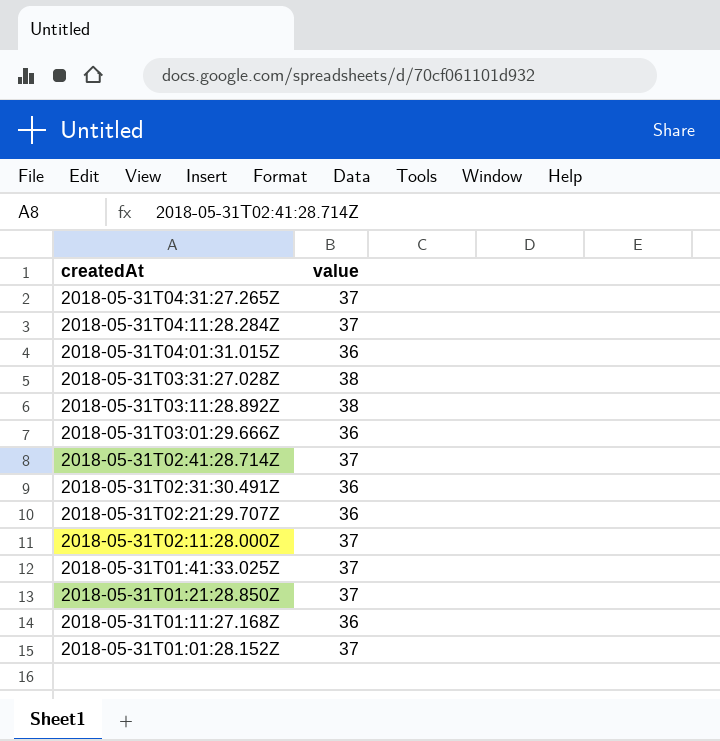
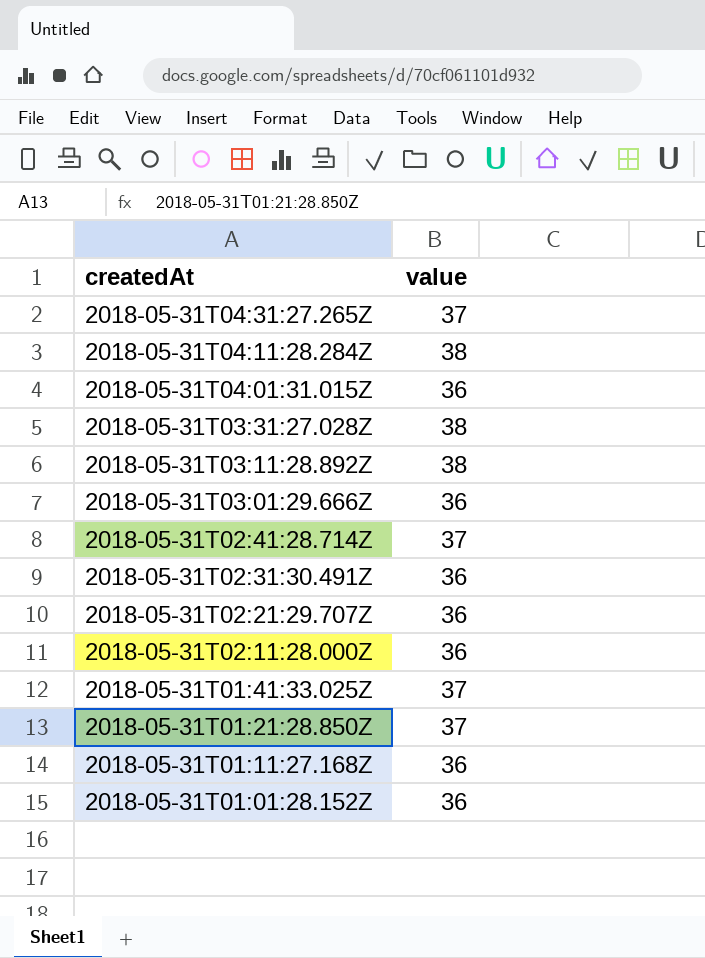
2018-05-31T04:11:28.284Z | value: 37 -> 38
2018-05-31T02:11:28.000Z | value: 37 -> 36
2018-05-31T01:01:28.152Z | value: 37 -> 36

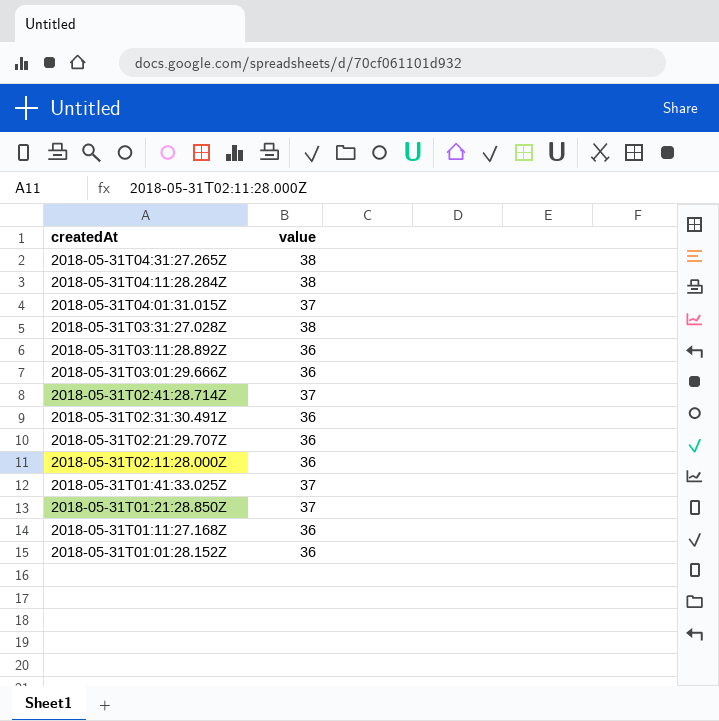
2018-05-31T04:31:27.265Z | value: 37 -> 38
2018-05-31T04:01:31.015Z | value: 36 -> 37
2018-05-31T03:11:28.892Z | value: 38 -> 36

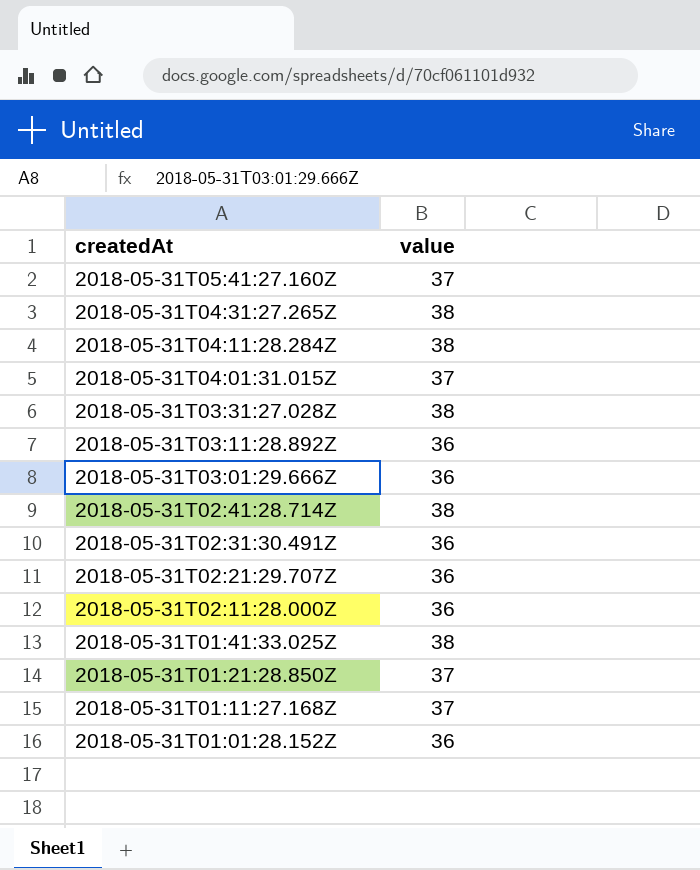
row 2018-05-31T05:41:27.160Z: none -> 37
2018-05-31T02:41:28.714Z | value: 37 -> 38
2018-05-31T01:41:33.025Z | value: 37 -> 38
2018-05-31T01:11:27.168Z | value: 36 -> 37

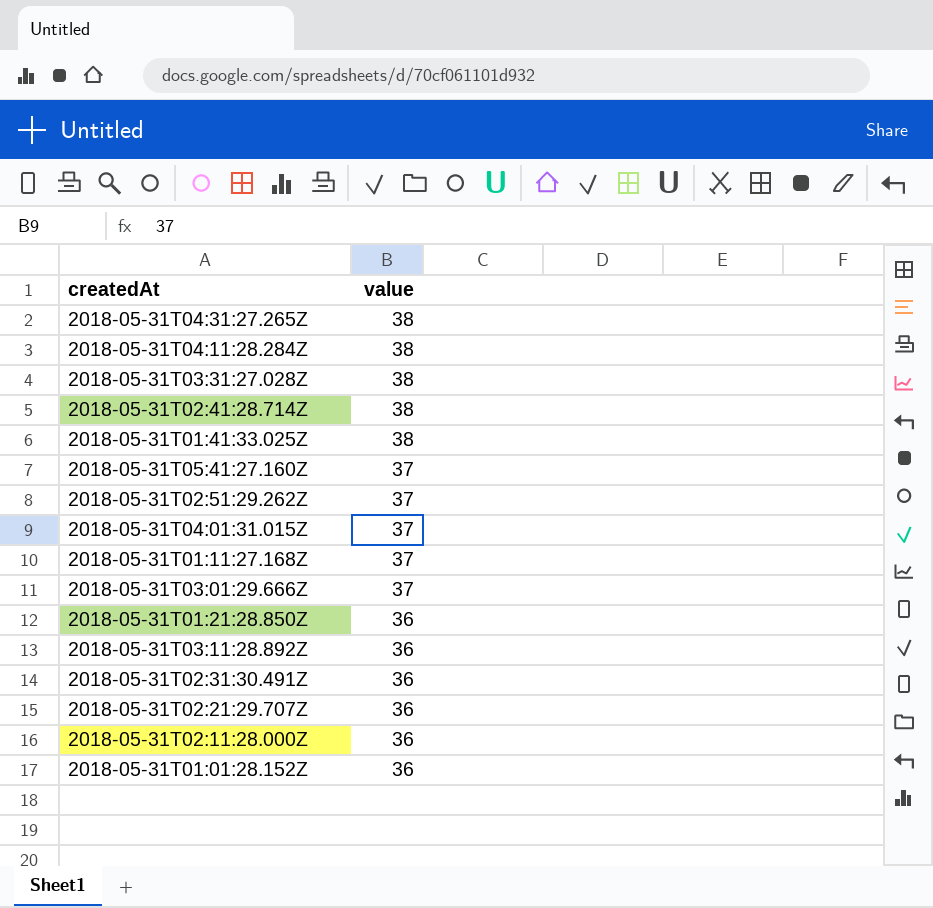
row order: createdAt descending -> value descending
row 2018-05-31T02:51:29.262Z: none -> 37
2018-05-31T03:01:29.666Z | value: 36 -> 37
2018-05-31T01:21:28.850Z | value: 37 -> 36

